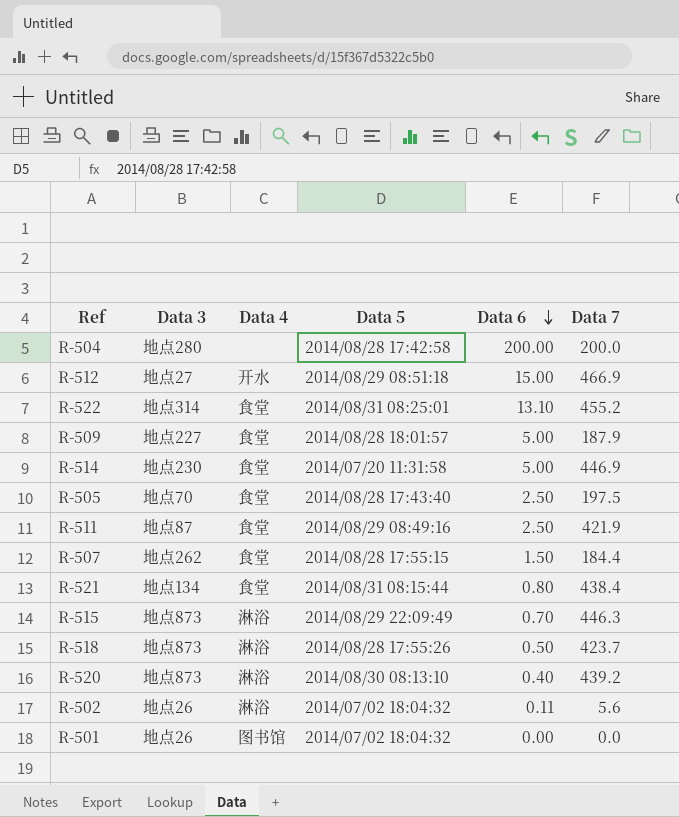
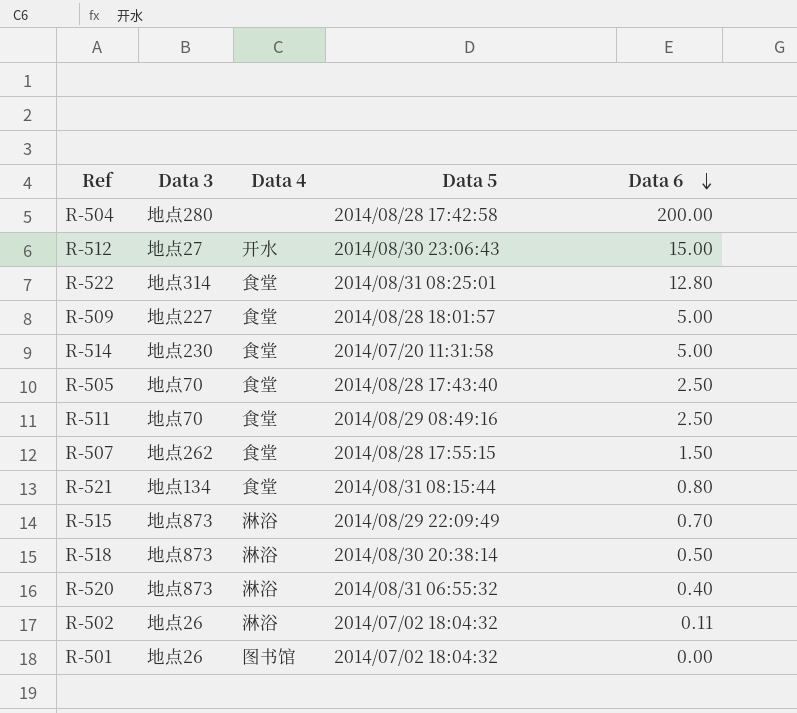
column Data 7 | position: 6 -> none
R-512 | Data 5: 2014/08/29 08:51:18 -> 2014/08/30 23:06:43
R-522 | Data 6: 13.10 -> 12.80
R-511 | Data 3: 地点87 -> 地点70
R-518 | Data 5: 2014/08/28 17:55:26 -> 2014/08/30 20:38:14
R-520 | Data 5: 2014/08/30 08:13:10 -> 2014/08/31 06:55:32

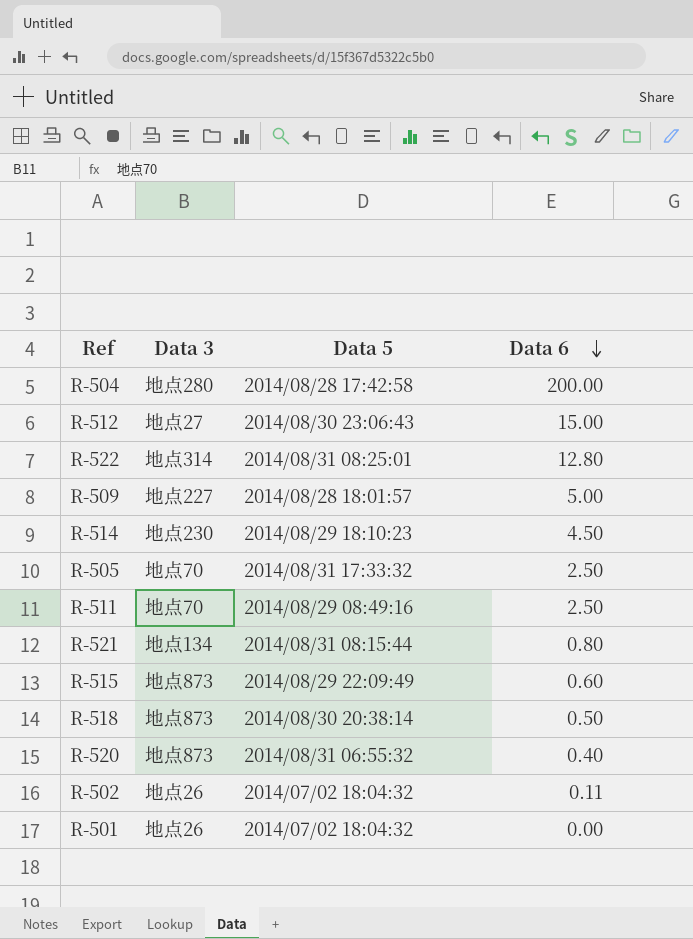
column Data 4 | position: 3 -> none
row R-507: 地点262 | 食堂 | 2014/08/28 17:55:15 | 1.50 -> none
R-514 | Data 5: 2014/07/20 11:31:58 -> 2014/08/29 18:10:23
R-514 | Data 6: 5.00 -> 4.50
R-505 | Data 5: 2014/08/28 17:43:40 -> 2014/08/31 17:33:32
R-515 | Data 6: 0.70 -> 0.60

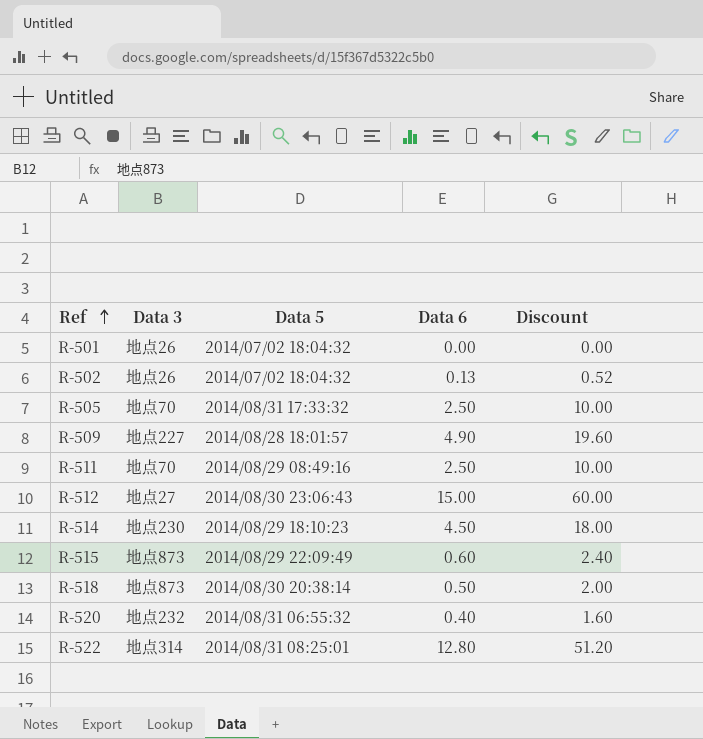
row order: Data 6 descending -> Ref ascending
column Discount | formula: none -> [Data 6] * 4
row R-504: 地点280 | 2014/08/28 17:42:58 | 200.00 -> none
row R-521: 地点134 | 2014/08/31 08:15:44 | 0.80 -> none
R-502 | Data 6: 0.11 -> 0.13
R-509 | Data 6: 5.00 -> 4.90
R-520 | Data 3: 地点873 -> 地点232

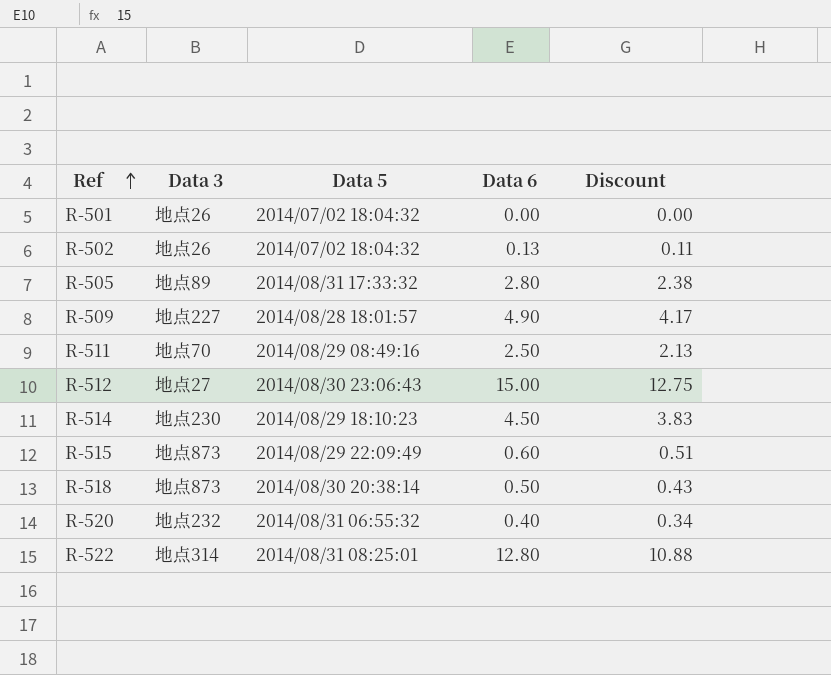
column Discount | formula: [Data 6] * 4 -> [Data 6] * 0.85
R-505 | Data 3: 地点70 -> 地点89
R-505 | Data 6: 2.50 -> 2.80

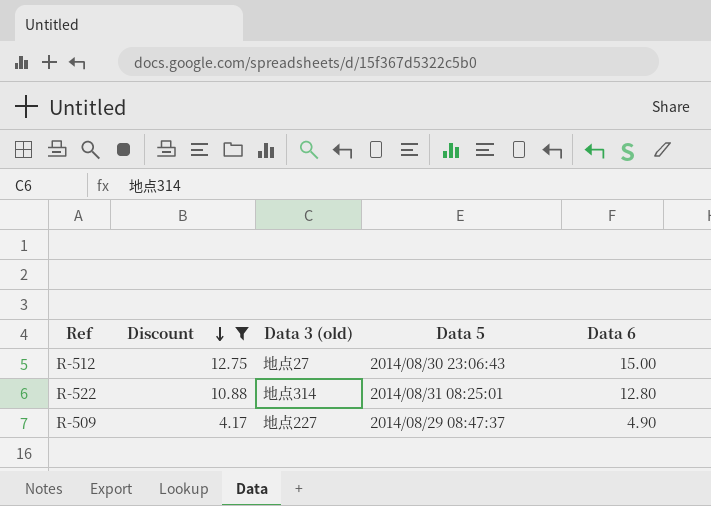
filter: none -> Discount >= 4.17
row order: Ref ascending -> Discount descending
column Discount | position: 5 -> 2
column name: Data 3 -> Data 3 (old)
R-509 | Data 5: 2014/08/28 18:01:57 -> 2014/08/29 08:47:37

